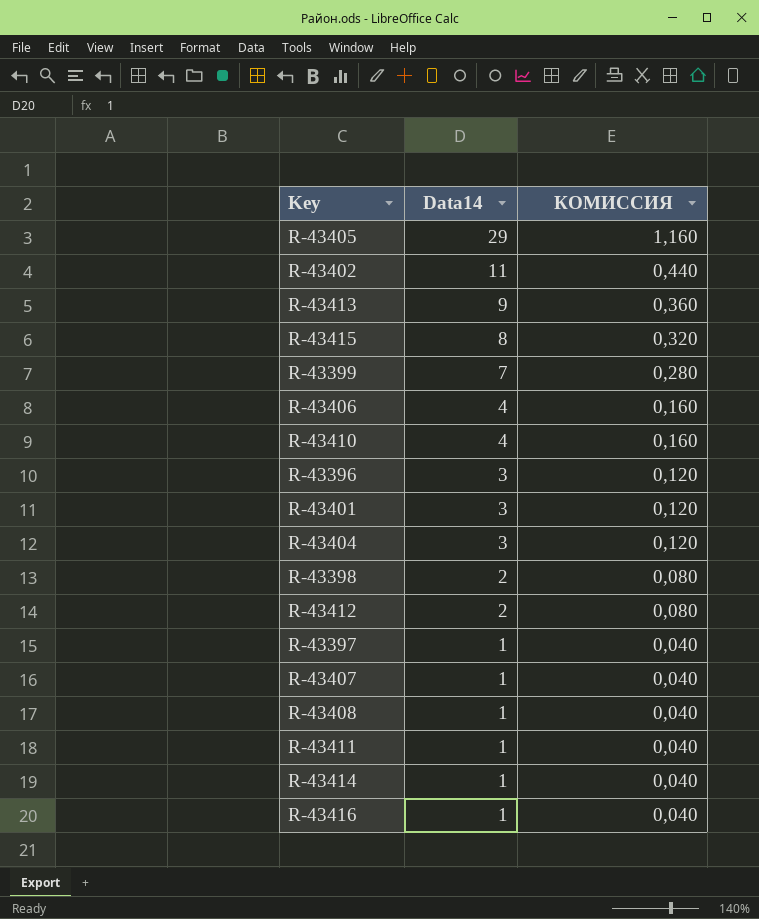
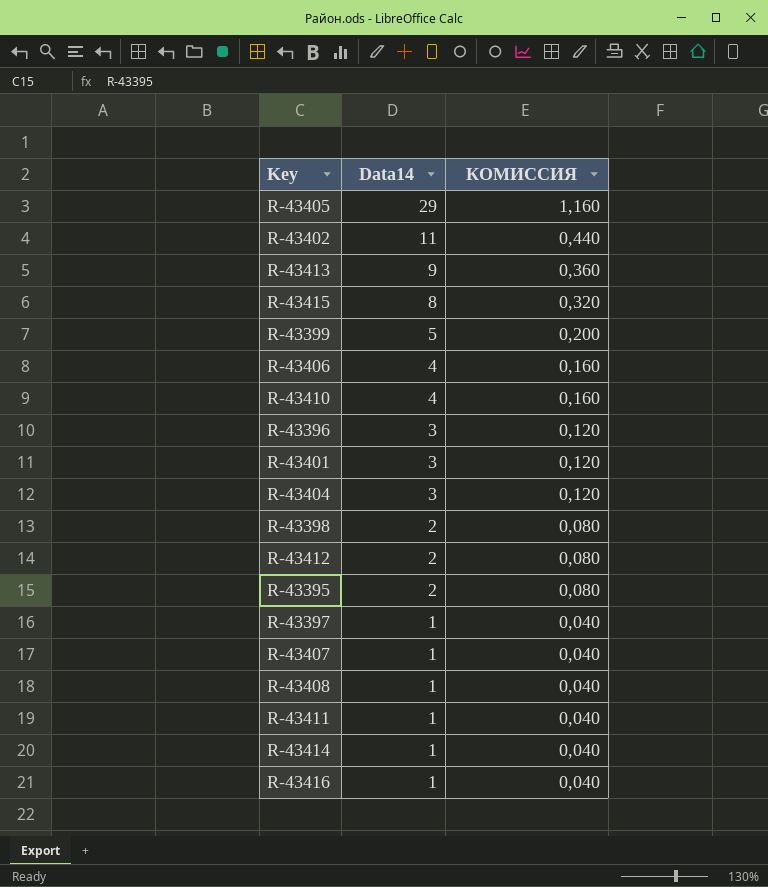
R-43399 | Data14: 7 -> 5
R-43399 | КОМИССИЯ: 0,280 -> 0,200
row R-43395: none -> 2 | 0,080

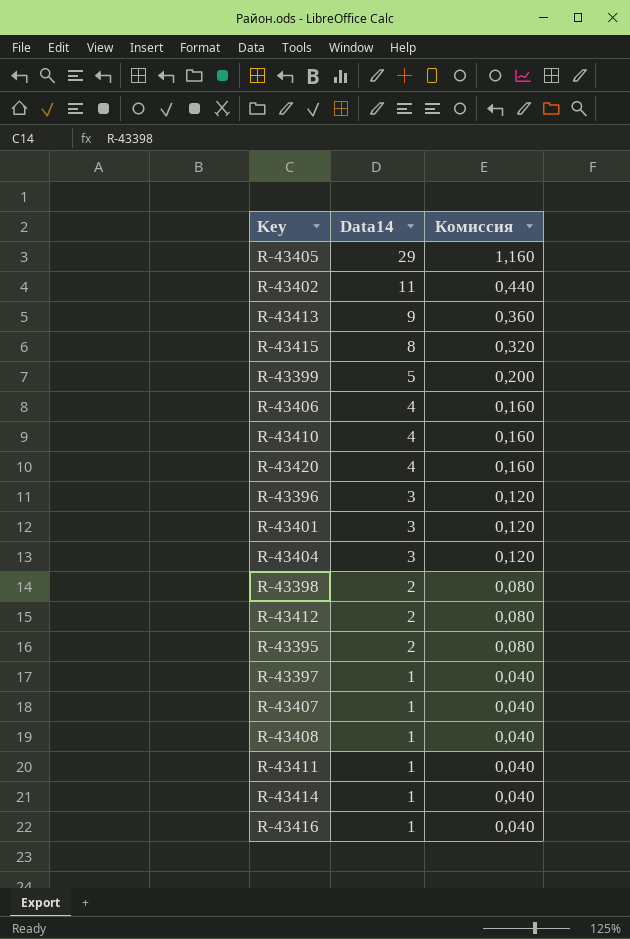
column name: КОМИССИЯ -> Комиссия
row R-43420: none -> 4 | 0,160

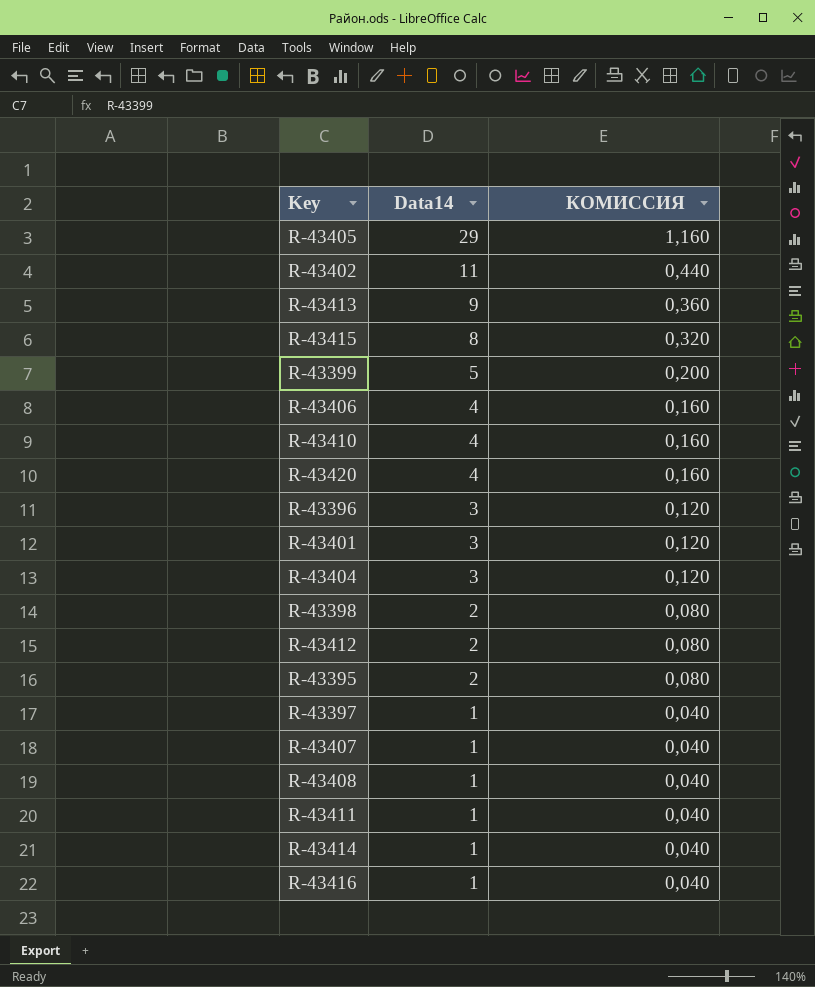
column name: Комиссия -> КОМИССИЯ

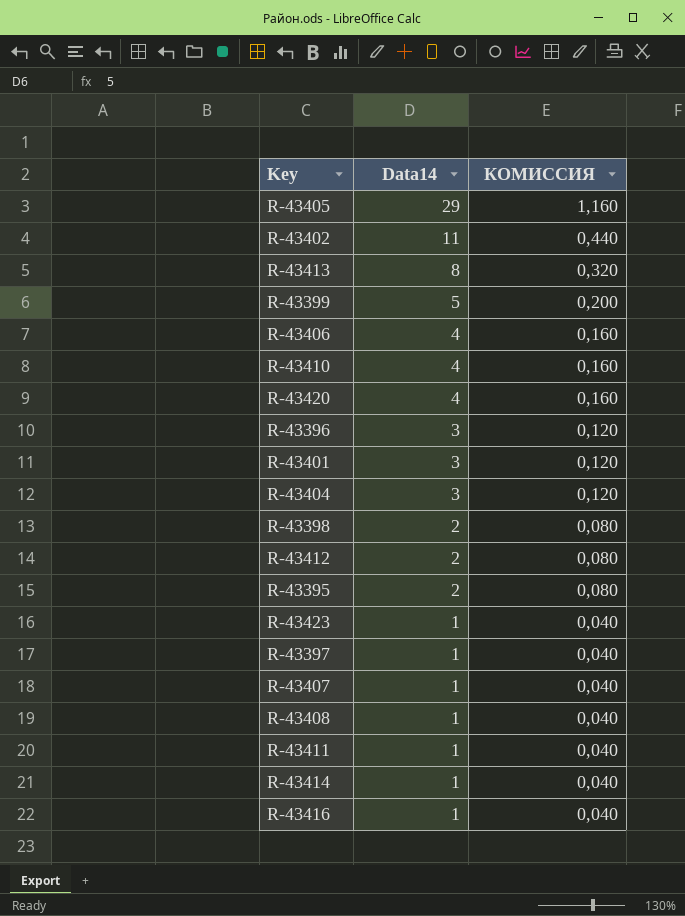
row R-43415: 8 | 0,320 -> none
R-43413 | Data14: 9 -> 8
R-43413 | КОМИССИЯ: 0,360 -> 0,320
row R-43423: none -> 1 | 0,040

